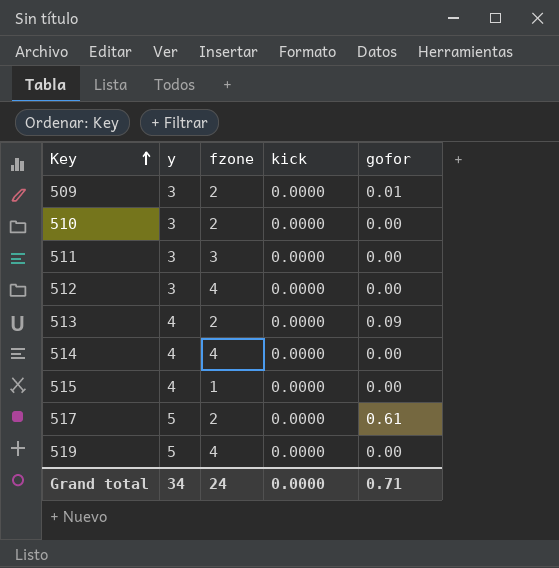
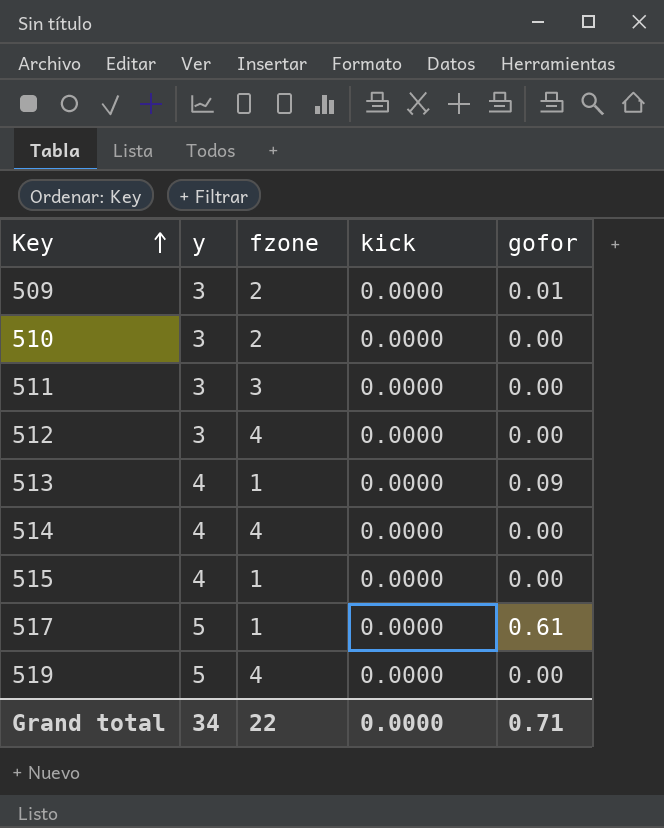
513 | fzone: 2 -> 1
517 | fzone: 2 -> 1
Grand total | fzone: 24 -> 22

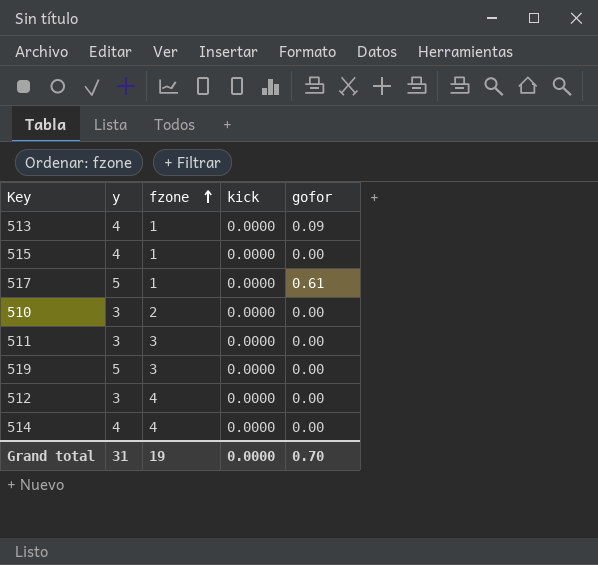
row order: Key ascending -> fzone ascending
row 509: 3 | 2 | 0.0000 | 0.01 -> none
519 | fzone: 4 -> 3
Grand total | y: 34 -> 31
Grand total | fzone: 22 -> 19
Grand total | gofor: 0.71 -> 0.70

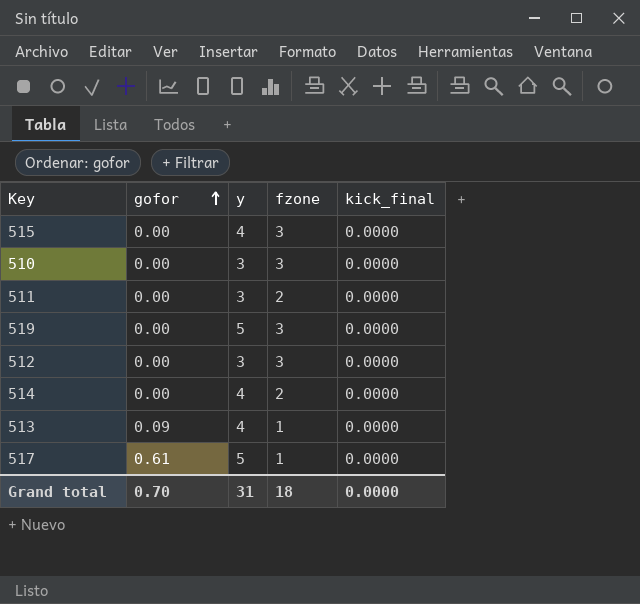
row order: fzone ascending -> gofor ascending
column gofor | position: 5 -> 2
column name: kick -> kick_final
515 | fzone: 1 -> 3
510 | fzone: 2 -> 3
511 | fzone: 3 -> 2
512 | fzone: 4 -> 3
514 | fzone: 4 -> 2
Grand total | fzone: 19 -> 18

